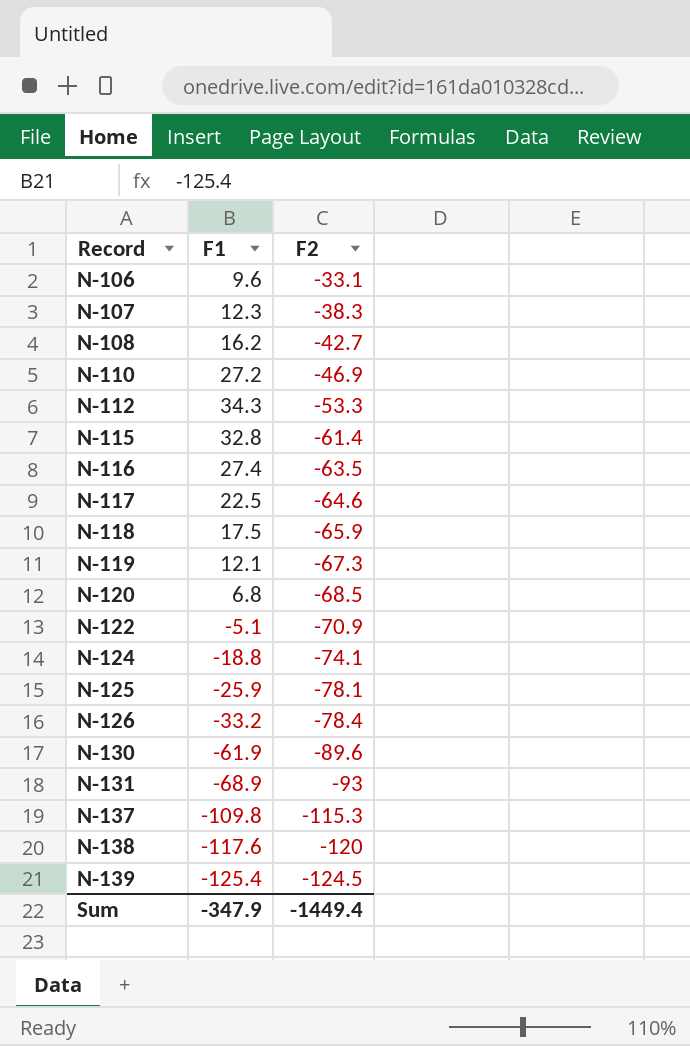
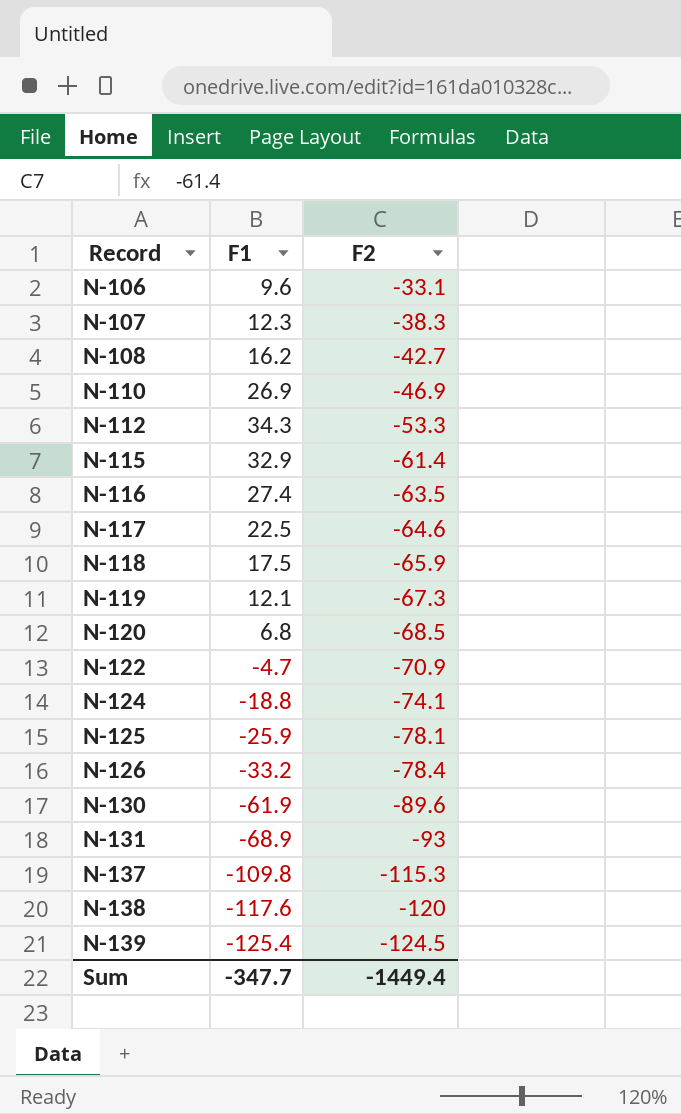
N-110 | F1: 27.2 -> 26.9
N-115 | F1: 32.8 -> 32.9
N-122 | F1: -5.1 -> -4.7
Sum | F1: -347.9 -> -347.7

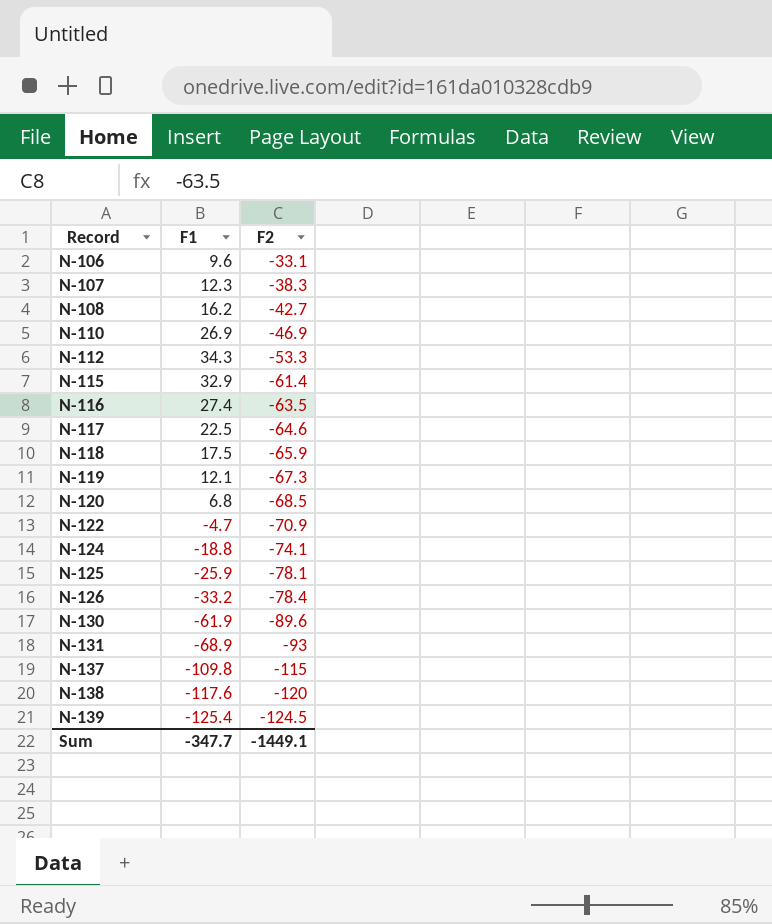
N-137 | F2: -115.3 -> -115
Sum | F2: -1449.4 -> -1449.1

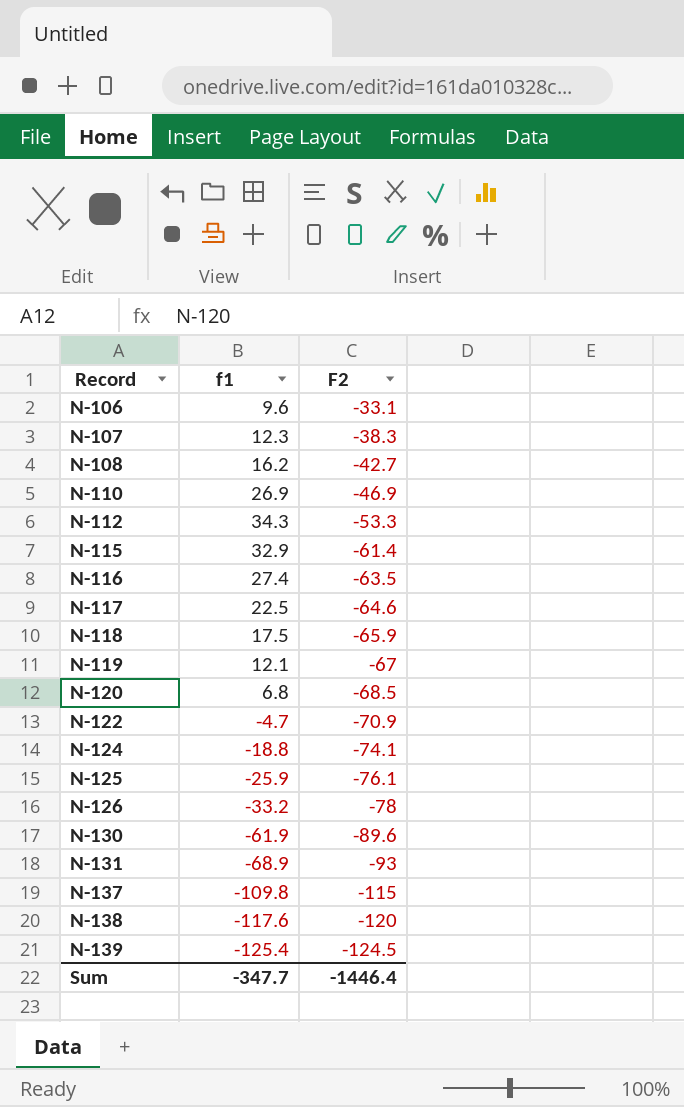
column name: F1 -> f1
N-119 | F2: -67.3 -> -67
N-125 | F2: -78.1 -> -76.1
N-126 | F2: -78.4 -> -78
Sum | F2: -1449.1 -> -1446.4

